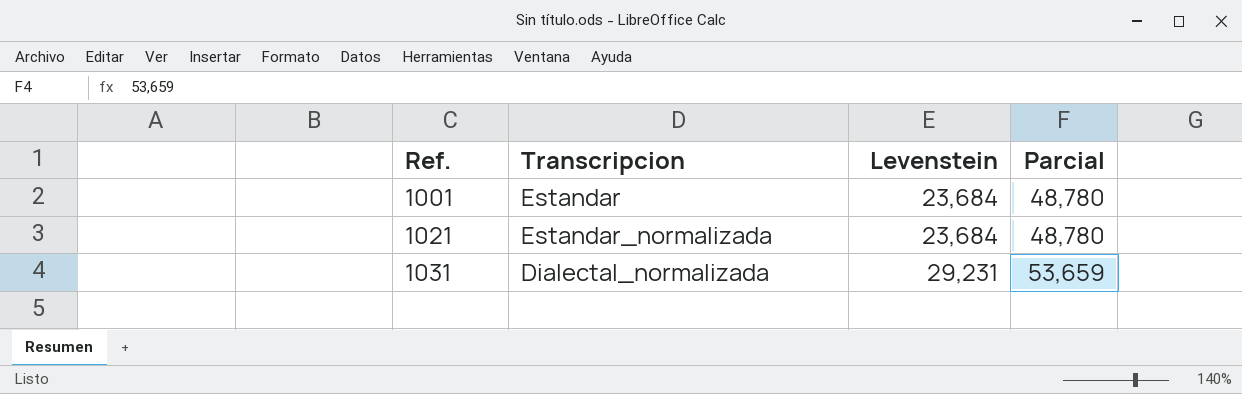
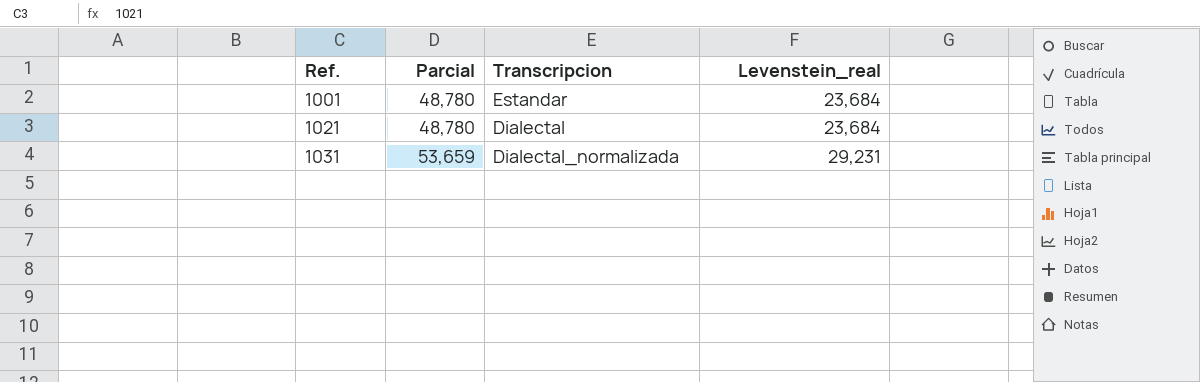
column Parcial | position: 4 -> 2
column name: Levenstein -> Levenstein_real
1021 | Transcripcion: Estandar_normalizada -> Dialectal

